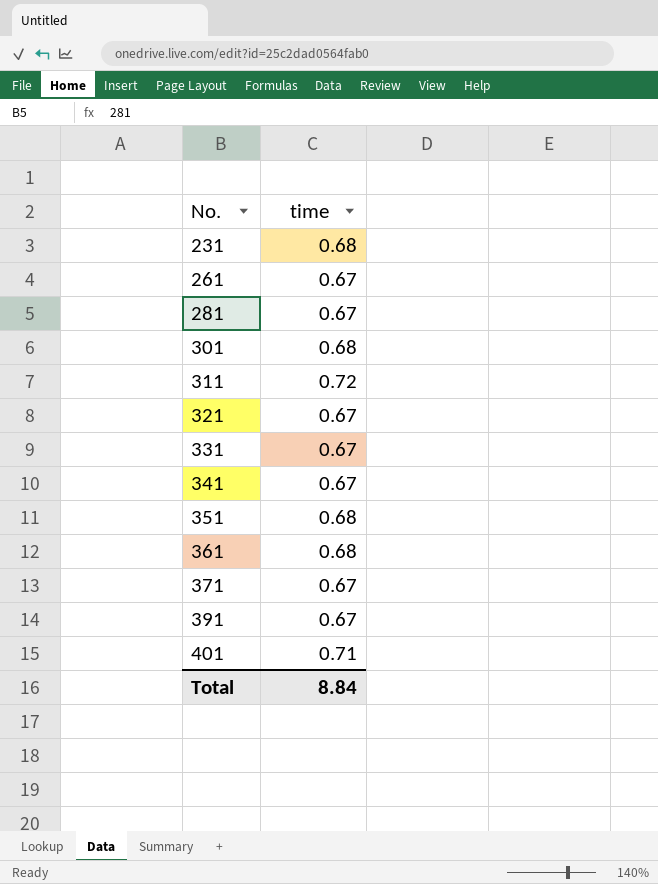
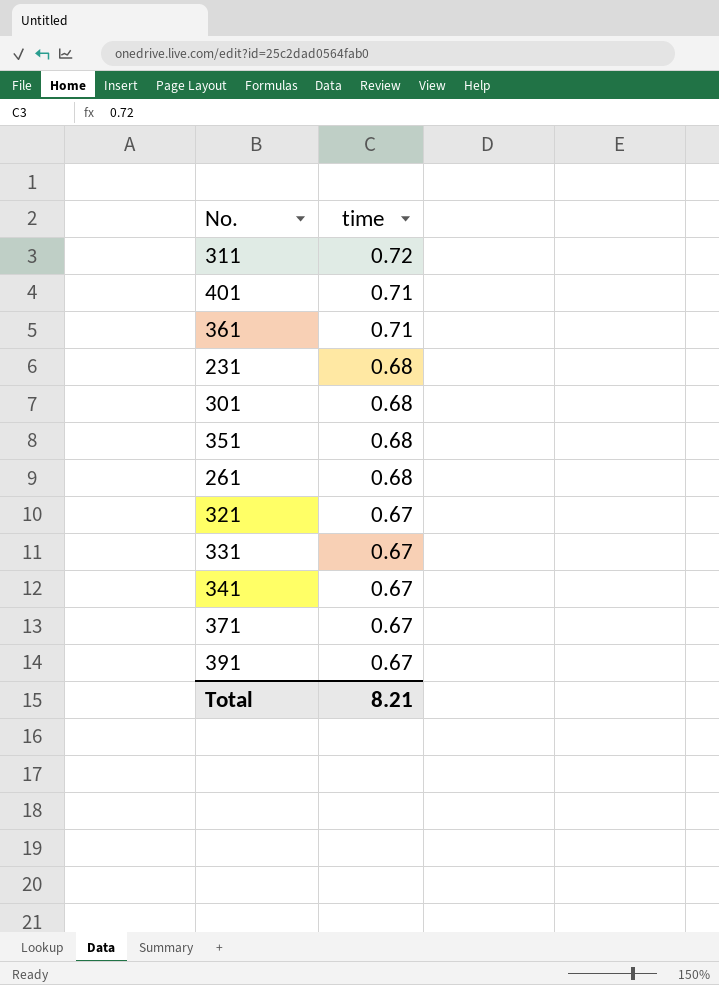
row order: No. ascending -> time descending
row 281: 0.67 -> none
361 | time: 0.68 -> 0.71
261 | time: 0.67 -> 0.68
Total | time: 8.84 -> 8.21

